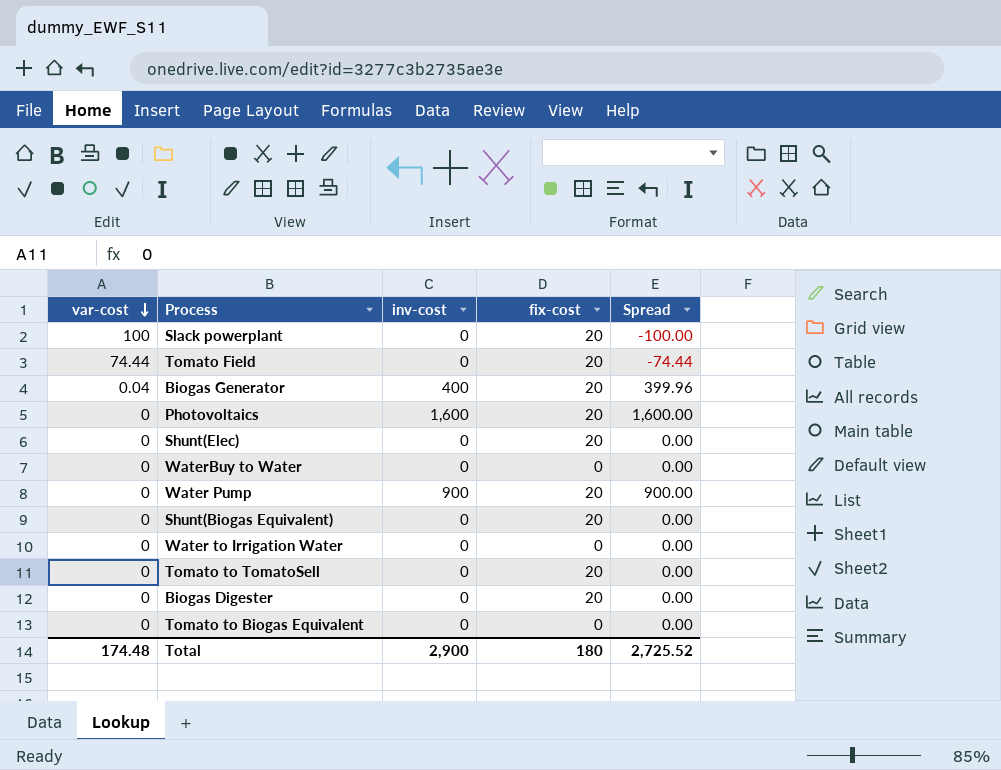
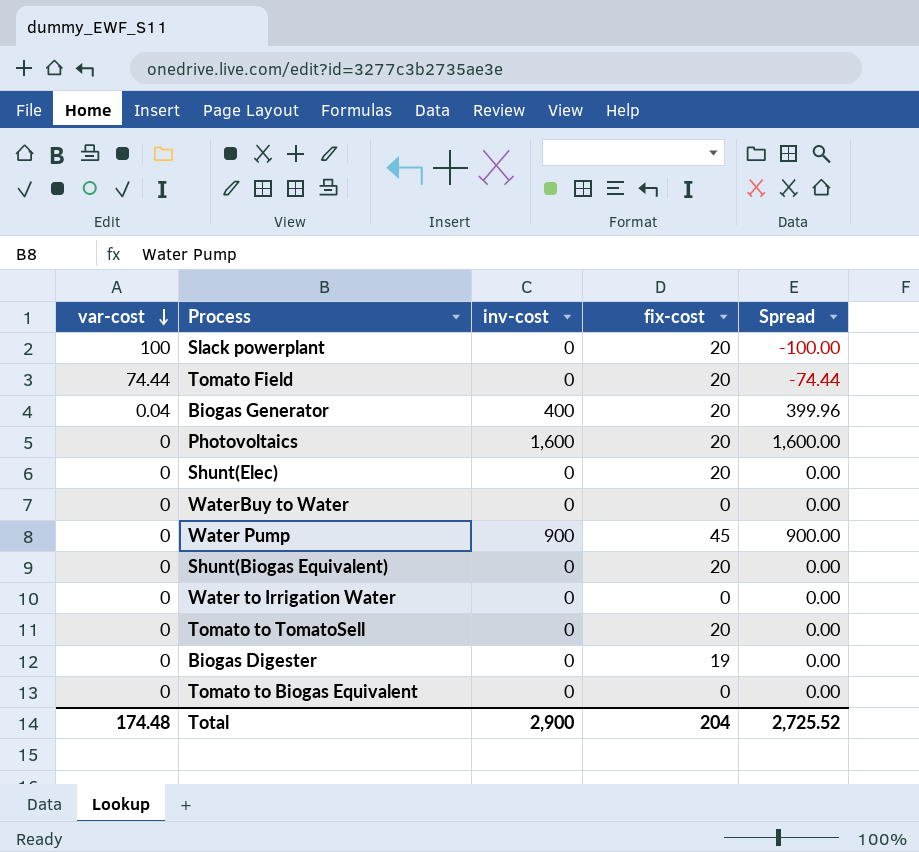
Water Pump | fix-cost: 20 -> 45
Biogas Digester | fix-cost: 20 -> 19
Total | fix-cost: 180 -> 204

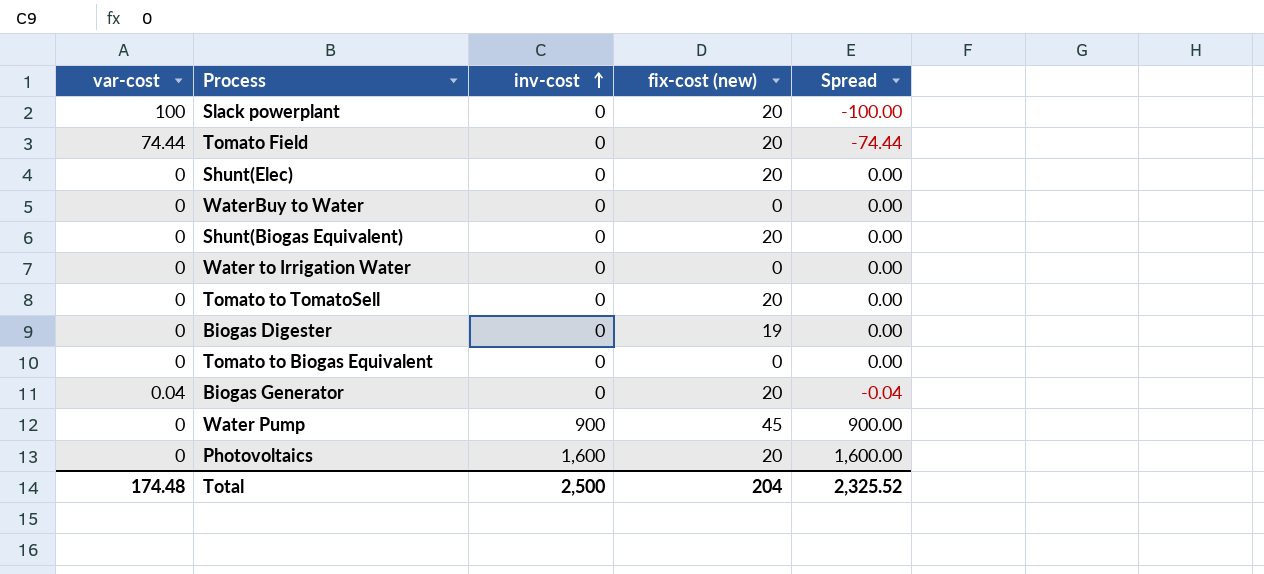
row order: var-cost descending -> inv-cost ascending
column name: fix-cost -> fix-cost (new)
Biogas Generator | inv-cost: 400 -> 0
Biogas Generator | Spread: 399.96 -> -0.04
Total | inv-cost: 2,900 -> 2,500
Total | Spread: 2,725.52 -> 2,325.52

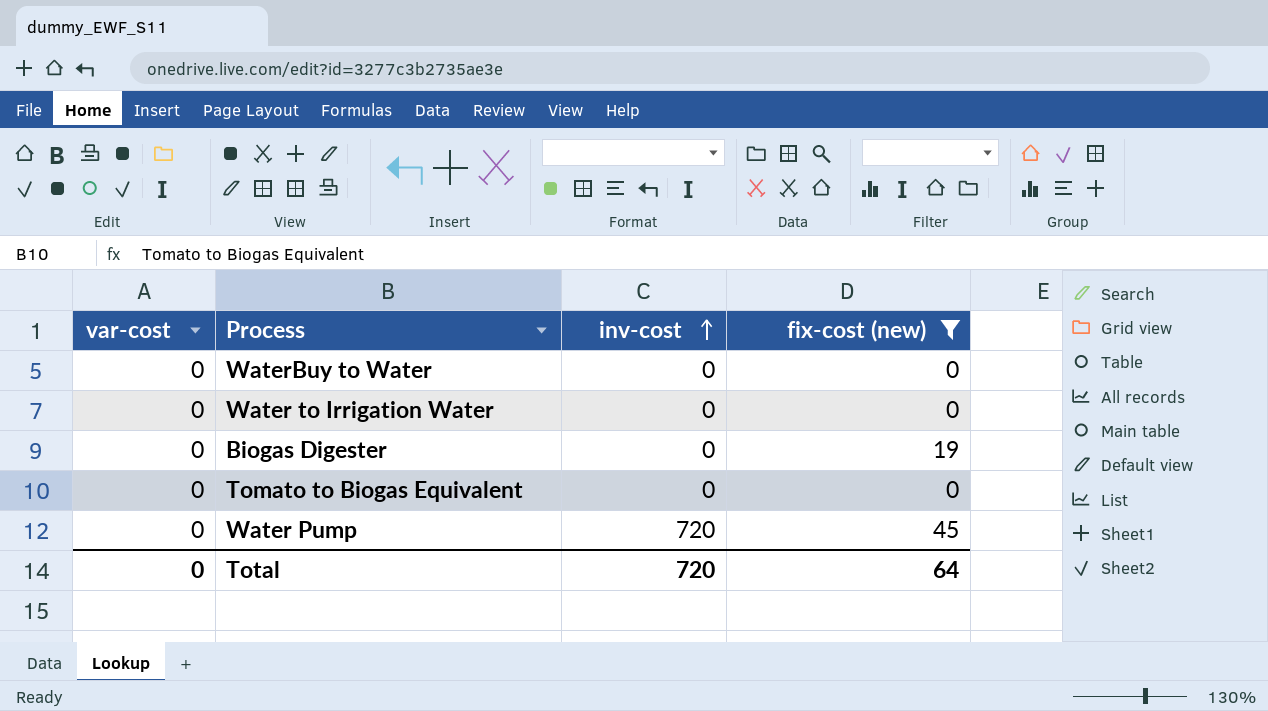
filter: none -> fix-cost (new) != 20
column Spread | formula: [inv-cost] - [var-cost] -> none
Water Pump | inv-cost: 900 -> 720
Total | var-cost: 174.48 -> 0
Total | inv-cost: 2,500 -> 720
Total | fix-cost (new): 204 -> 64

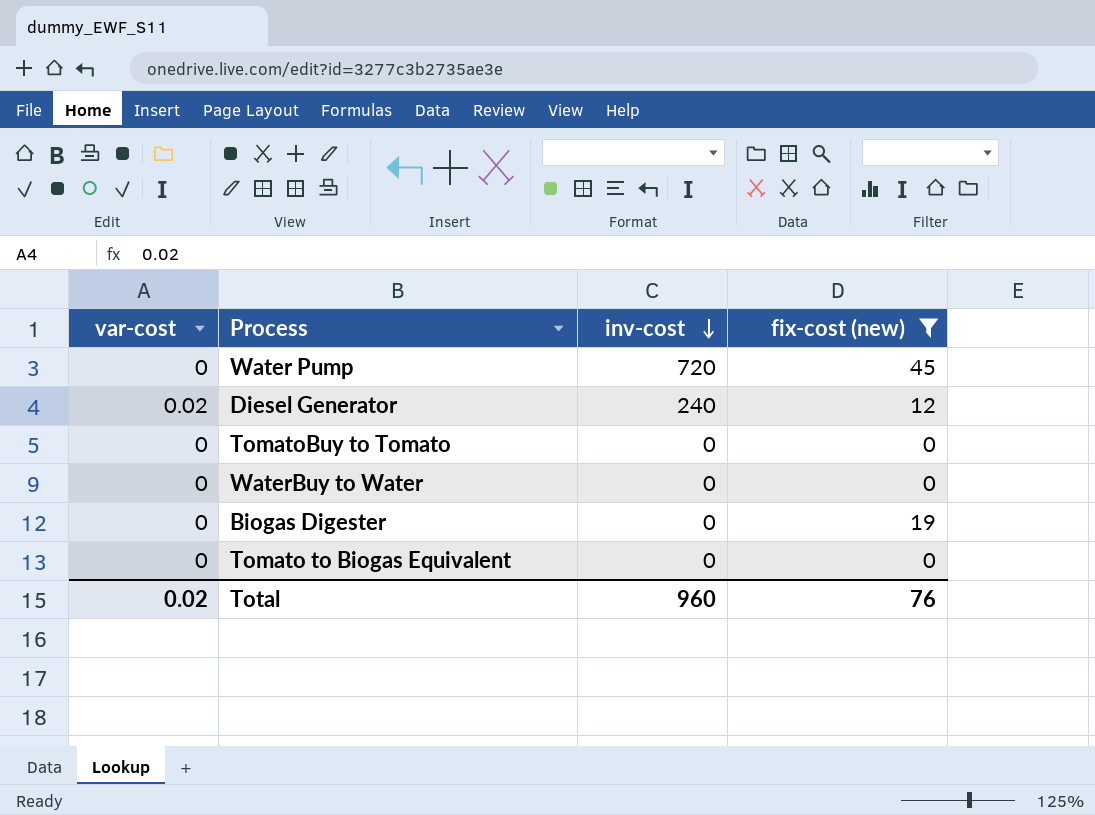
row order: inv-cost ascending -> inv-cost descending
row Water to Irrigation Water: 0 | 0 | 0 -> none
row Diesel Generator: none -> 0.02 | 240 | 12
row TomatoBuy to Tomato: none -> 0 | 0 | 0
Total | var-cost: 0 -> 0.02
Total | inv-cost: 720 -> 960
Total | fix-cost (new): 64 -> 76

